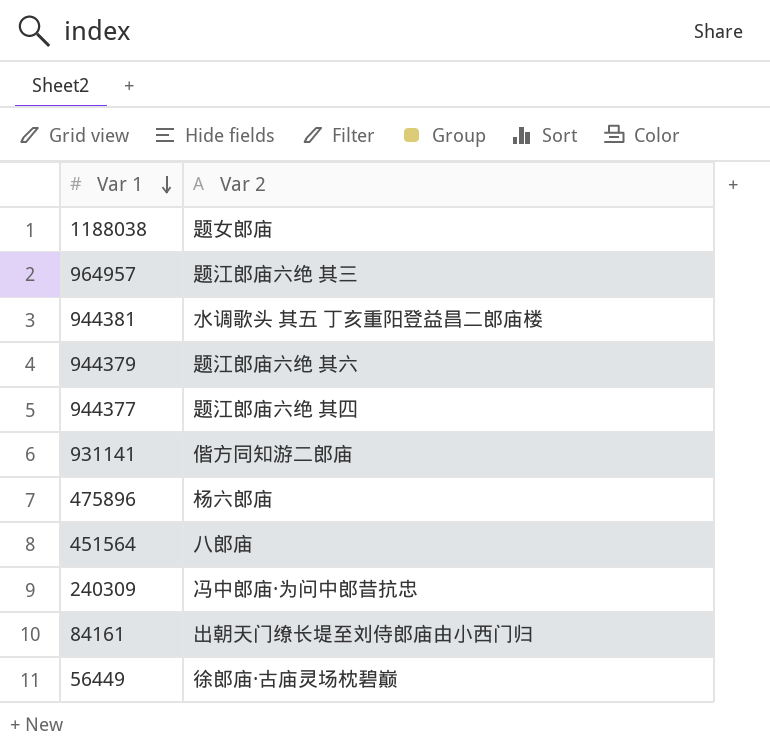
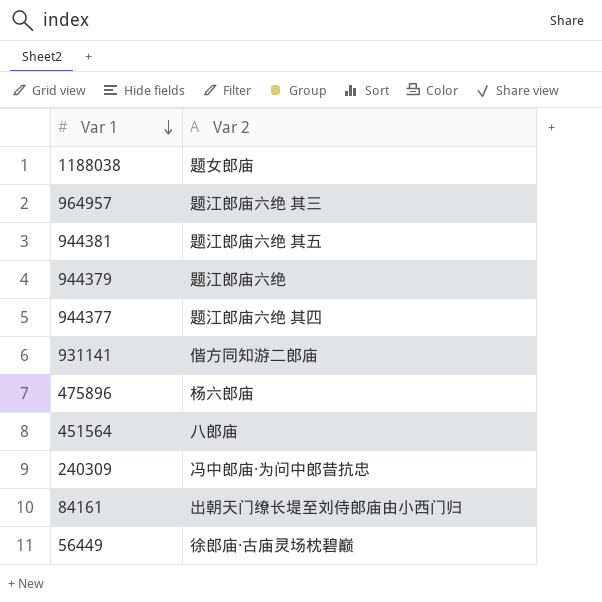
944381 | Var 2: 水调歌头 其五 丁亥重阳登益昌二郎庙楼 -> 题江郎庙六绝 其五
944379 | Var 2: 题江郎庙六绝 其六 -> 题江郎庙六绝

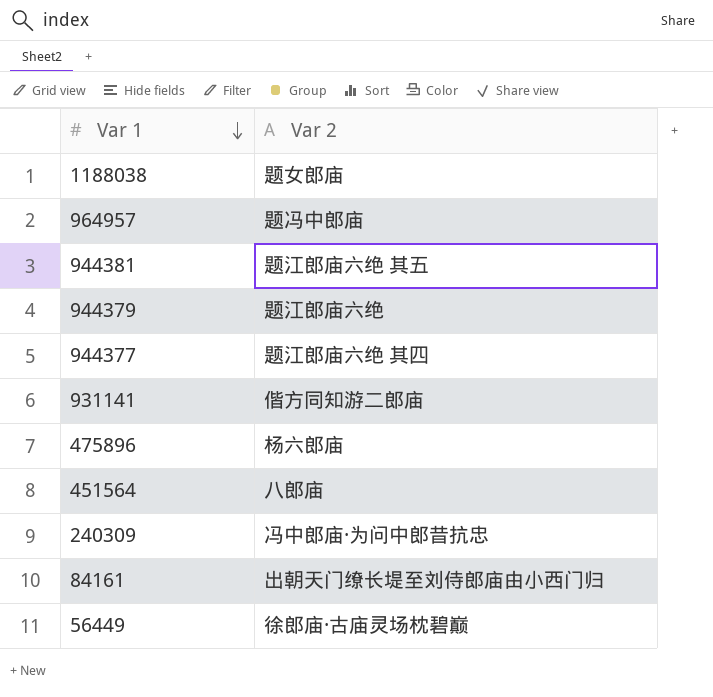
964957 | Var 2: 题江郎庙六绝 其三 -> 题冯中郎庙

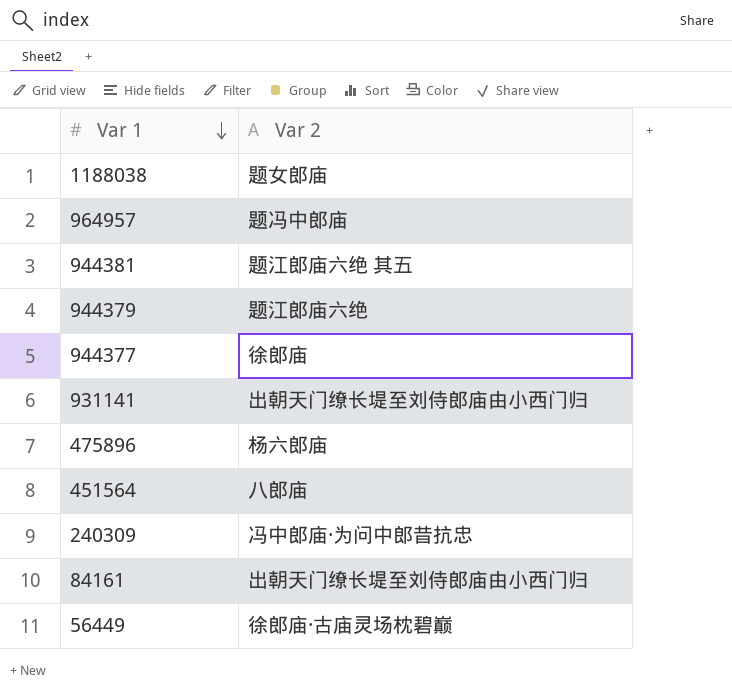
944377 | Var 2: 题江郎庙六绝 其四 -> 徐郎庙
931141 | Var 2: 偕方同知游二郎庙 -> 出朝天门缭长堤至刘侍郎庙由小西门归

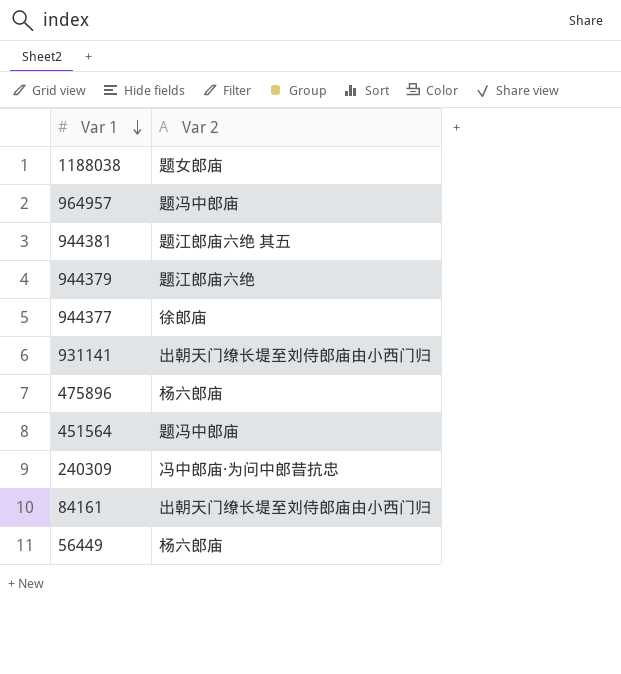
451564 | Var 2: 八郎庙 -> 题冯中郎庙
56449 | Var 2: 徐郎庙·古庙灵场枕碧巅 -> 杨六郎庙

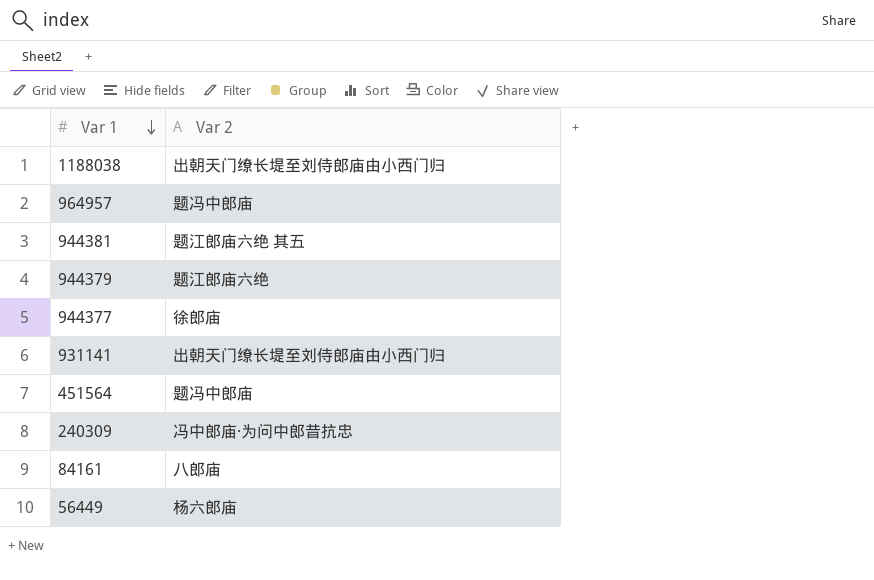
row 475896: 杨六郎庙 -> none
1188038 | Var 2: 题女郎庙 -> 出朝天门缭长堤至刘侍郎庙由小西门归
84161 | Var 2: 出朝天门缭长堤至刘侍郎庙由小西门归 -> 八郎庙

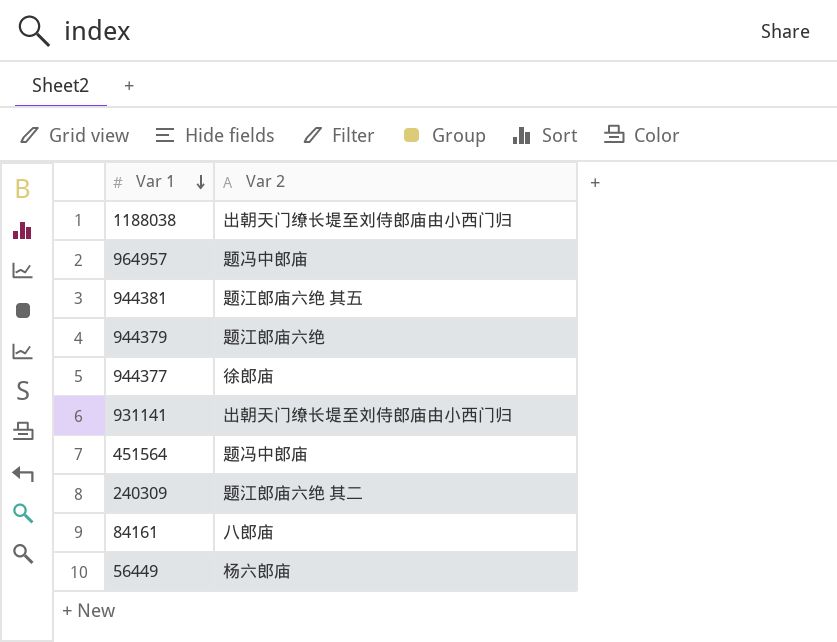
240309 | Var 2: 冯中郎庙·为问中郎昔抗忠 -> 题江郎庙六绝 其二

